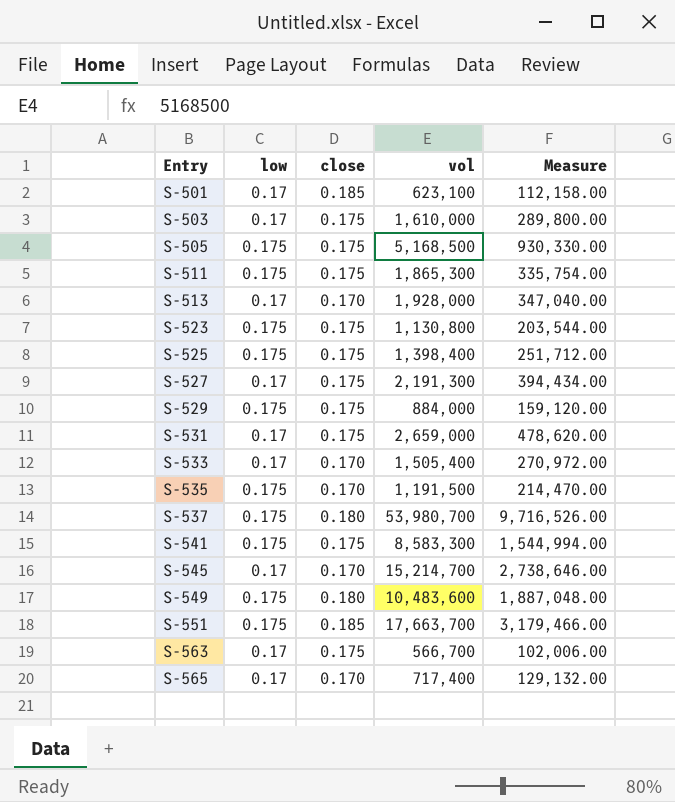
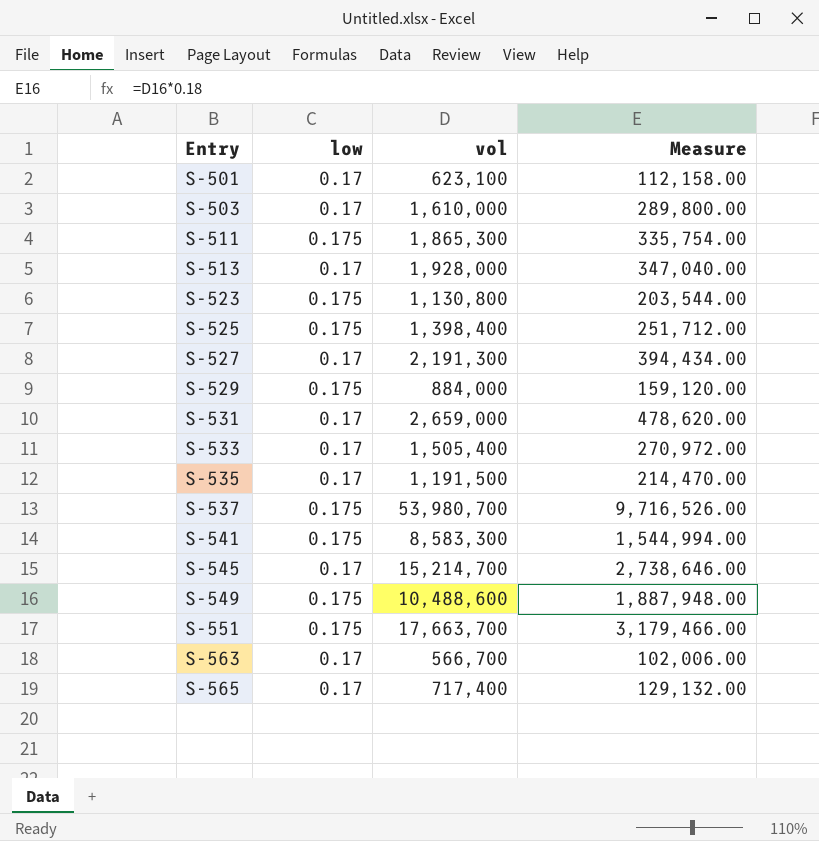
column close | position: 3 -> none
row S-505: 0.175 | 0.175 | 5,168,500 | 930,330.00 -> none
S-535 | low: 0.175 -> 0.17
S-549 | vol: 10,483,600 -> 10,488,600
S-549 | Measure: 1,887,048.00 -> 1,887,948.00

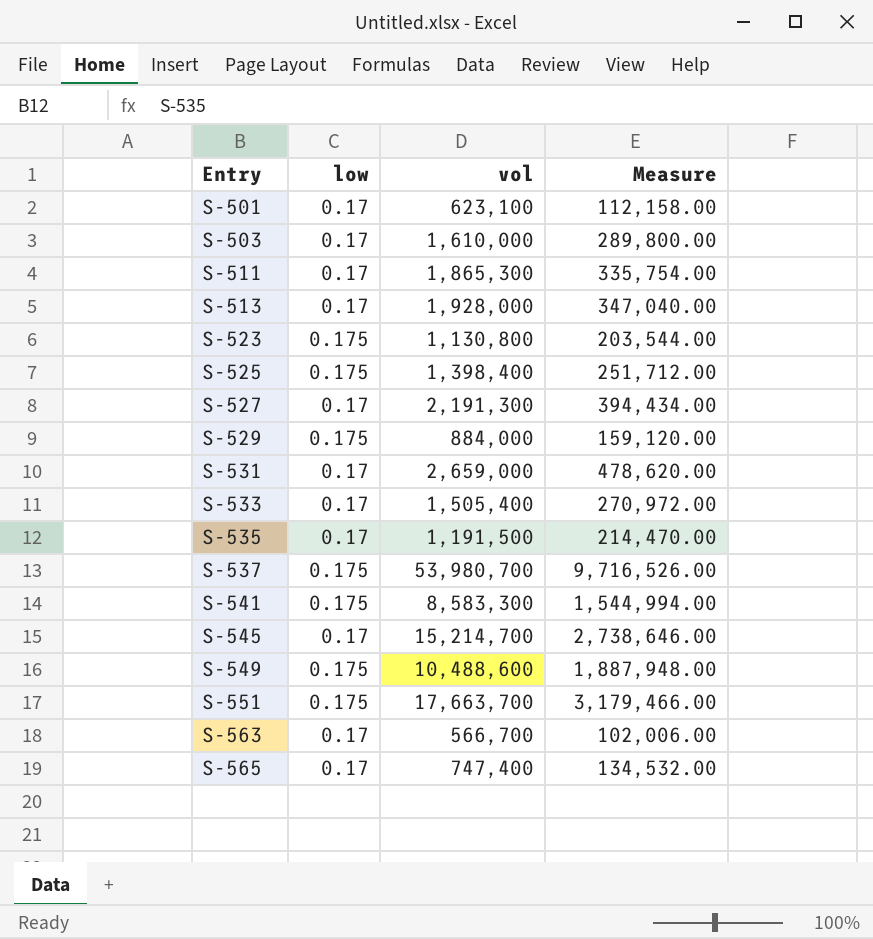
S-511 | low: 0.175 -> 0.17
S-565 | vol: 717,400 -> 747,400
S-565 | Measure: 129,132.00 -> 134,532.00

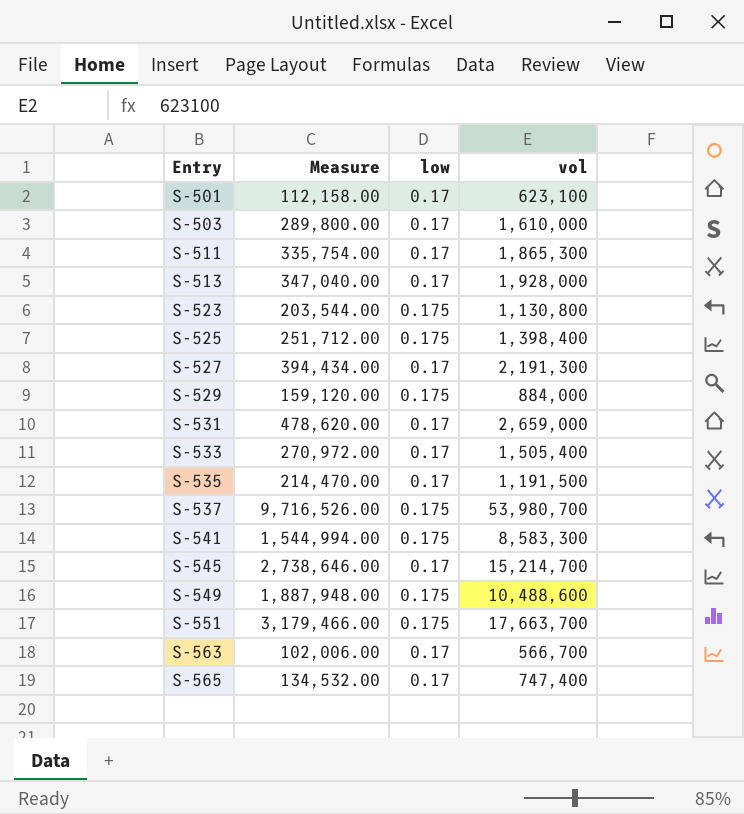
column Measure | position: 4 -> 2

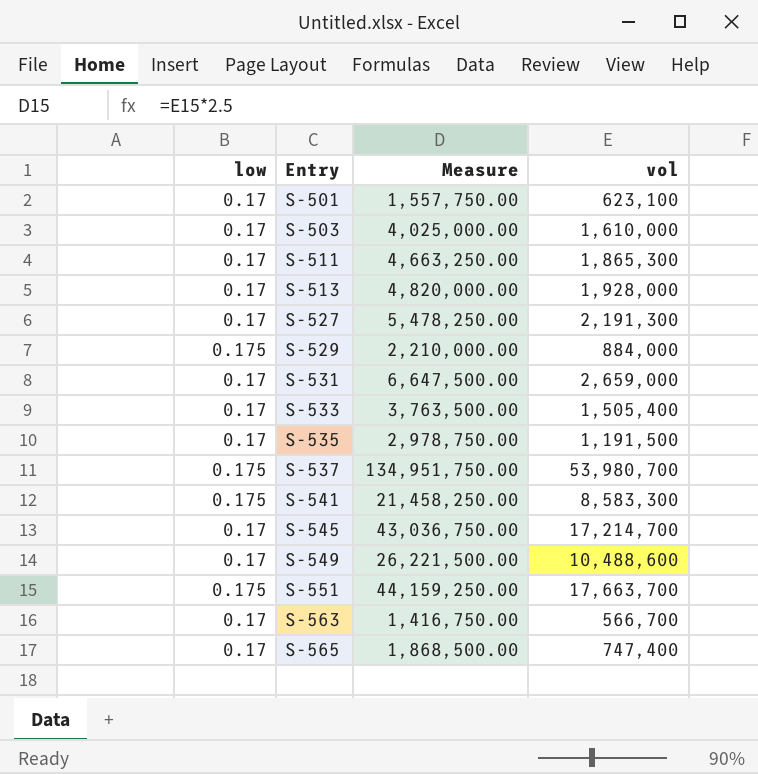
column low | position: 3 -> 1
column Measure | formula: [vol] * 0.18 -> [vol] * 2.5
row S-523: 203,544.00 | 0.175 | 1,130,800 -> none
row S-525: 251,712.00 | 0.175 | 1,398,400 -> none
S-545 | vol: 15,214,700 -> 17,214,700
S-549 | low: 0.175 -> 0.17

